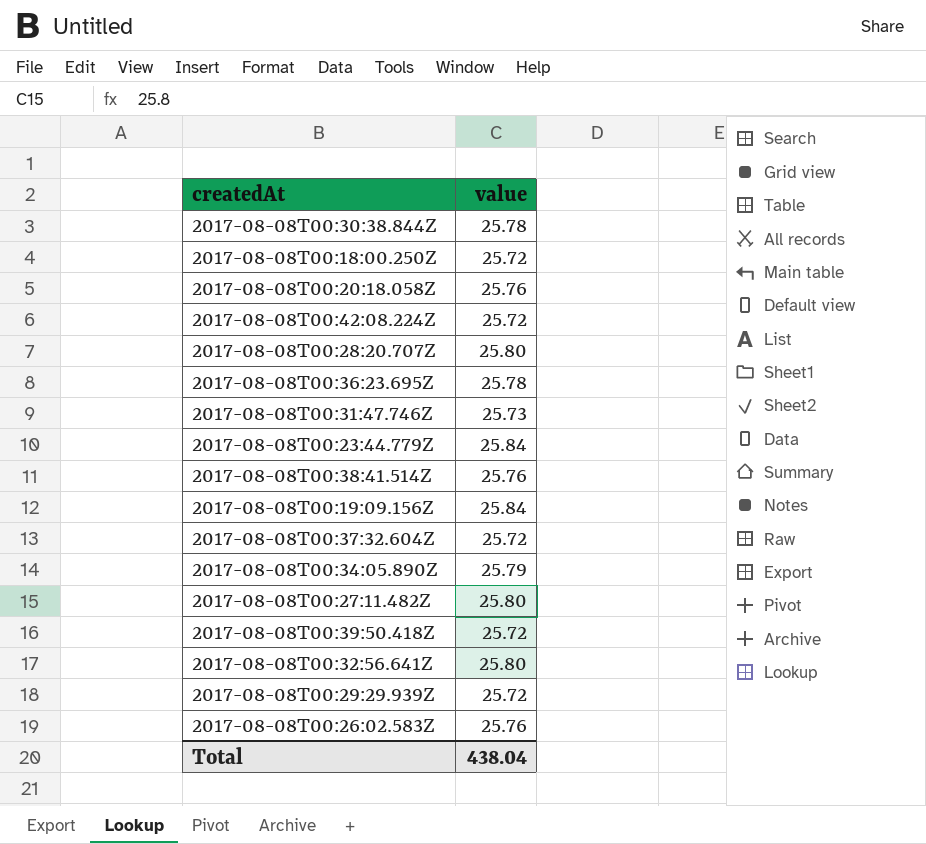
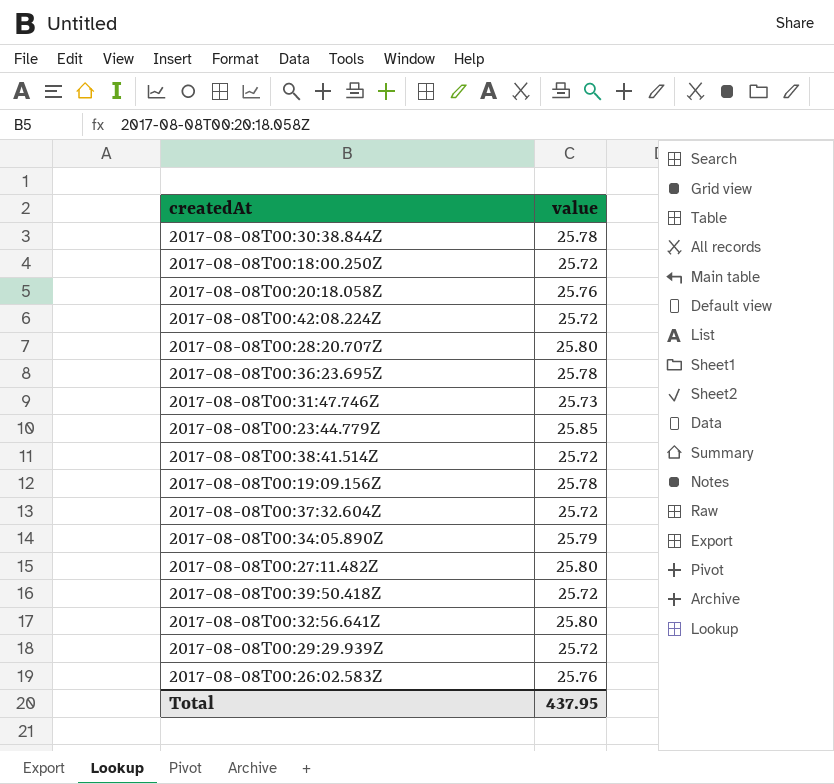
2017-08-08T00:23:44.779Z | value: 25.84 -> 25.85
2017-08-08T00:38:41.514Z | value: 25.76 -> 25.72
2017-08-08T00:19:09.156Z | value: 25.84 -> 25.78
Total | value: 438.04 -> 437.95

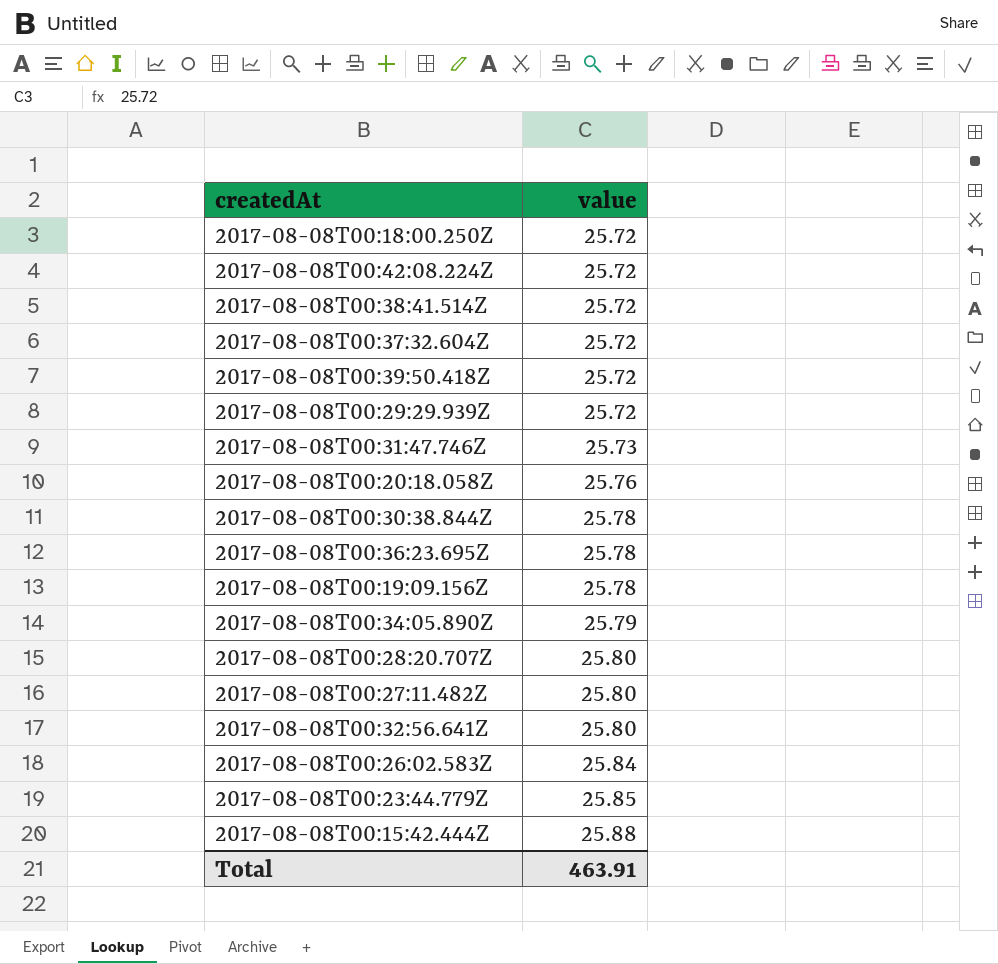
row order: none -> value ascending
2017-08-08T00:26:02.583Z | value: 25.76 -> 25.84
row 2017-08-08T00:15:42.444Z: none -> 25.88
Total | value: 437.95 -> 463.91

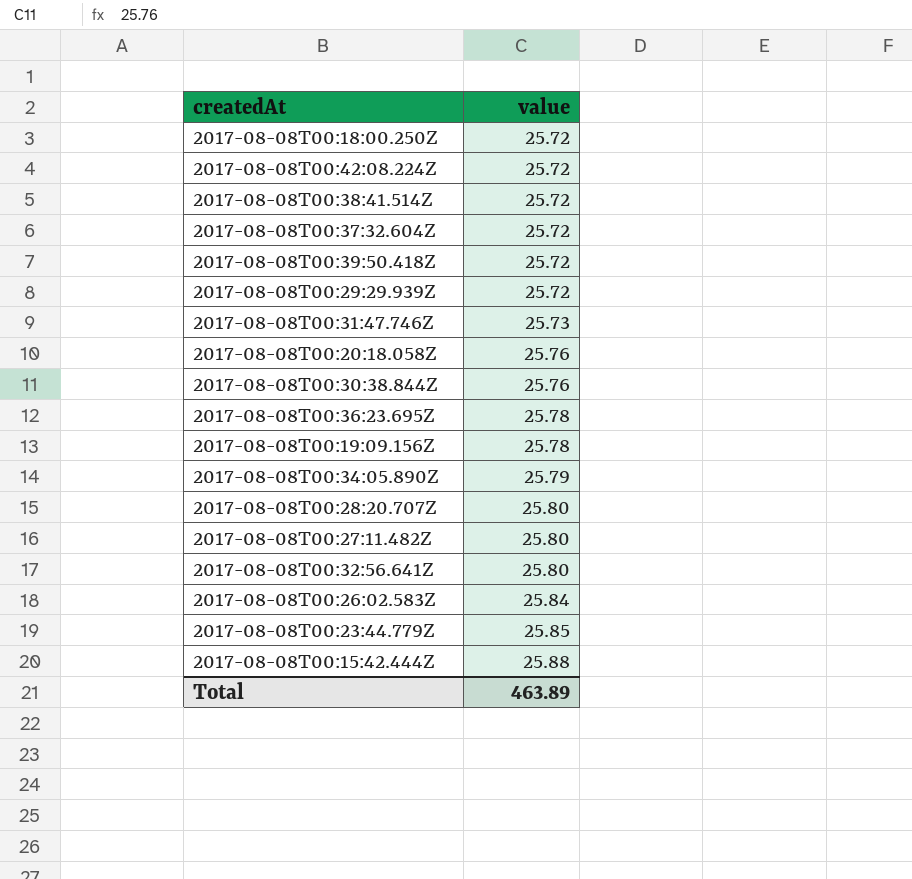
2017-08-08T00:30:38.844Z | value: 25.78 -> 25.76
Total | value: 463.91 -> 463.89

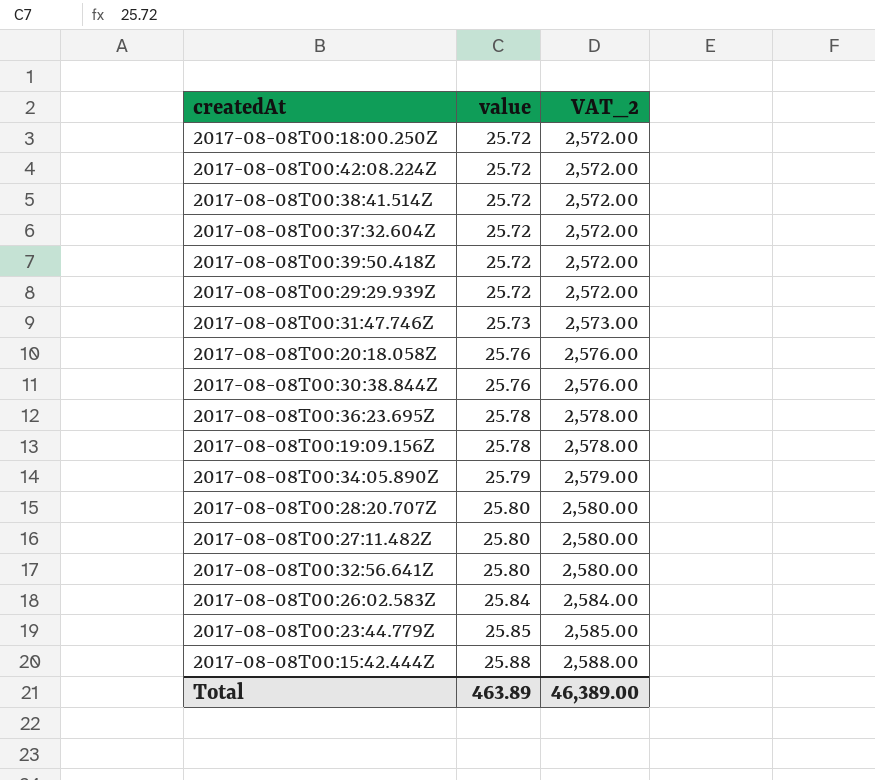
column VAT_2 | formula: none -> [value] * 100

